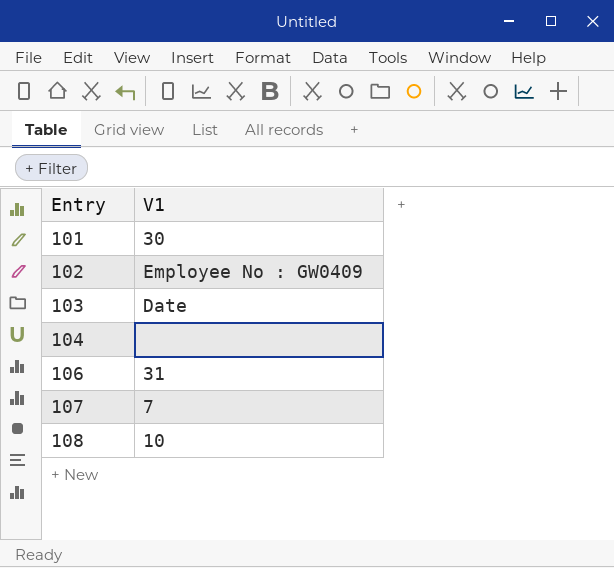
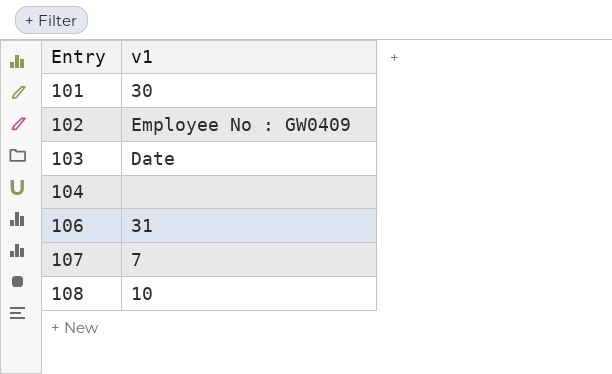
column name: V1 -> v1

